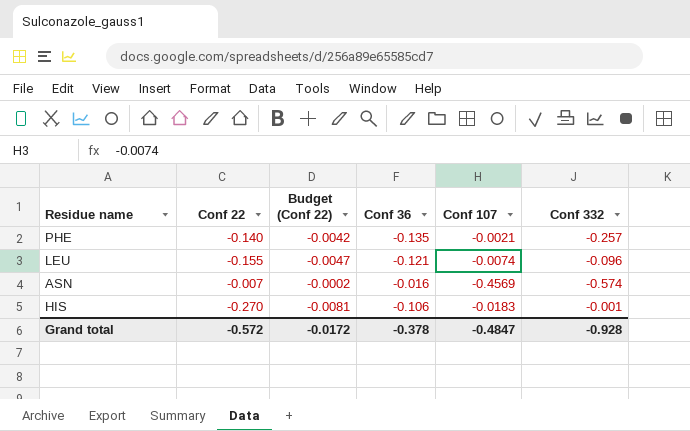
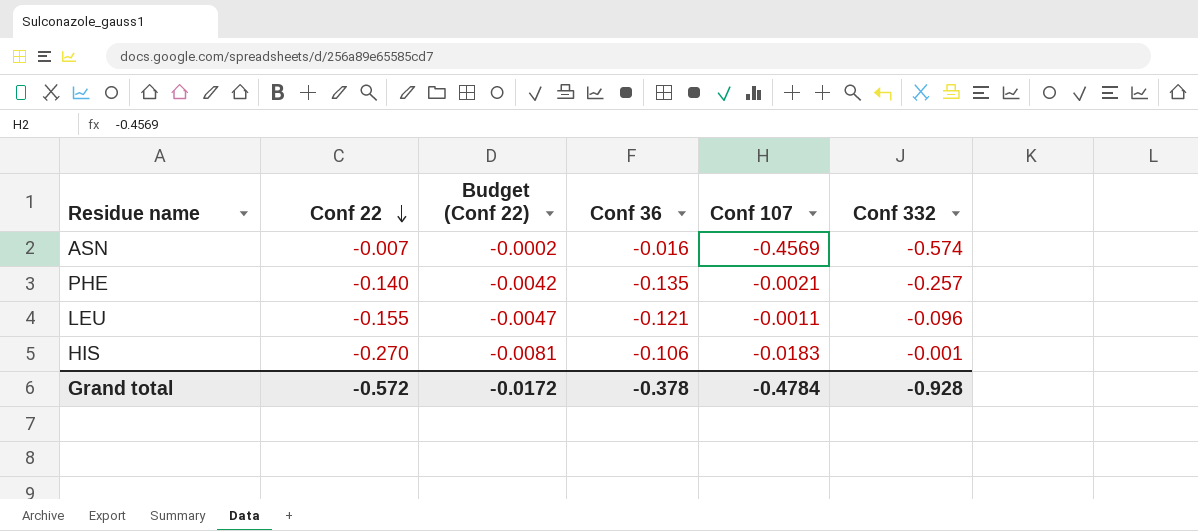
row order: none -> Conf 22 descending
LEU | Conf 107: -0.0074 -> -0.0011
Grand total | Conf 107: -0.4847 -> -0.4784

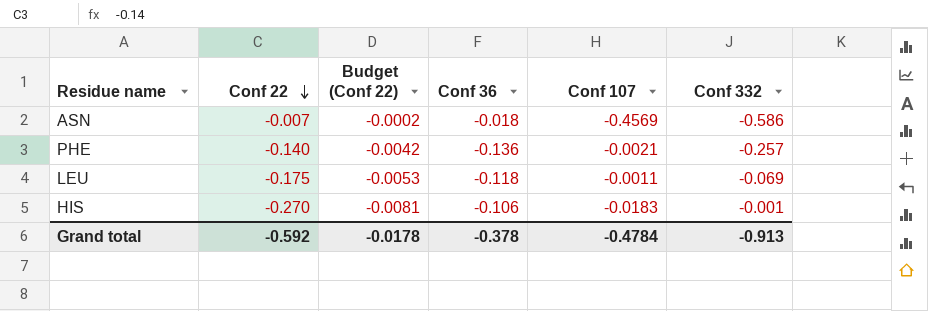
ASN | Conf 36: -0.016 -> -0.018
ASN | Conf 332: -0.574 -> -0.586
PHE | Conf 36: -0.135 -> -0.136
LEU | Conf 22: -0.155 -> -0.175
LEU | Budget (Conf 22): -0.0047 -> -0.0053
LEU | Conf 36: -0.121 -> -0.118
LEU | Conf 332: -0.096 -> -0.069
Grand total | Conf 22: -0.572 -> -0.592
Grand total | Budget (Conf 22): -0.0172 -> -0.0178
Grand total | Conf 332: -0.928 -> -0.913

